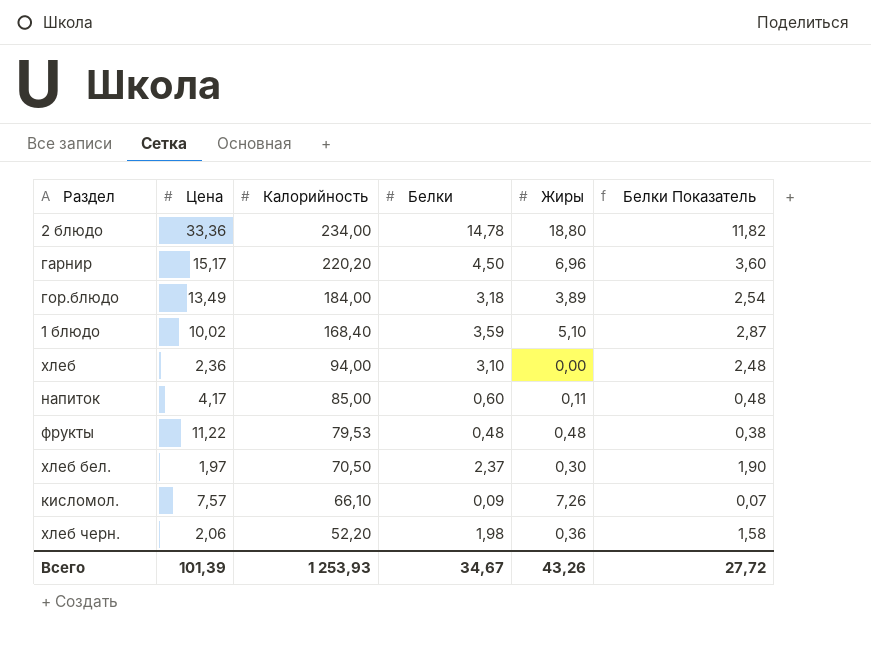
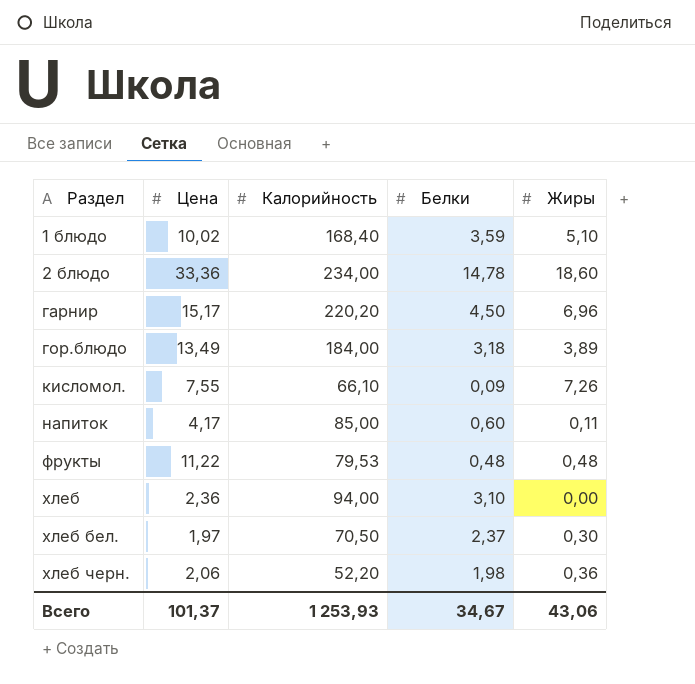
row order: Калорийность descending -> Раздел ascending
column Белки Показатель | formula: [Белки] * 0,8 -> none
2 блюдо | Жиры: 18,80 -> 18,60
кисломол. | Цена: 7,57 -> 7,55
Всего | Цена: 101,39 -> 101,37
Всего | Жиры: 43,26 -> 43,06

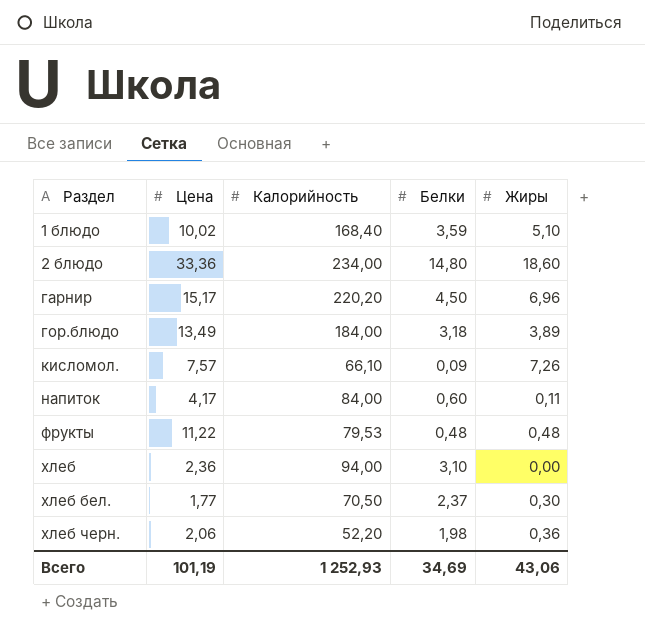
2 блюдо | Белки: 14,78 -> 14,80
кисломол. | Цена: 7,55 -> 7,57
напиток | Калорийность: 85,00 -> 84,00
хлеб бел. | Цена: 1,97 -> 1,77
Всего | Цена: 101,37 -> 101,19
Всего | Калорийность: 1 253,93 -> 1 252,93
Всего | Белки: 34,67 -> 34,69

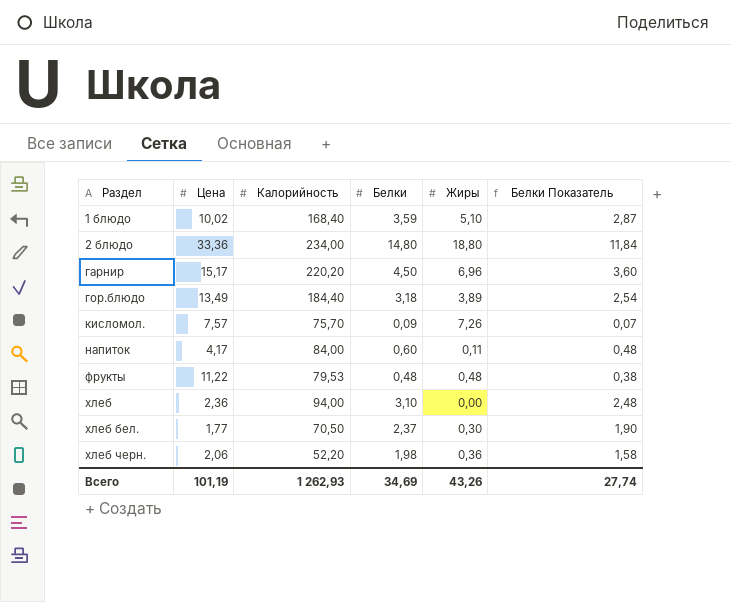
column Белки Показатель | formula: none -> [Белки] * 0,8
2 блюдо | Жиры: 18,60 -> 18,80
гор.блюдо | Калорийность: 184,00 -> 184,40
кисломол. | Калорийность: 66,10 -> 75,70
Всего | Калорийность: 1 252,93 -> 1 262,93
Всего | Жиры: 43,06 -> 43,26

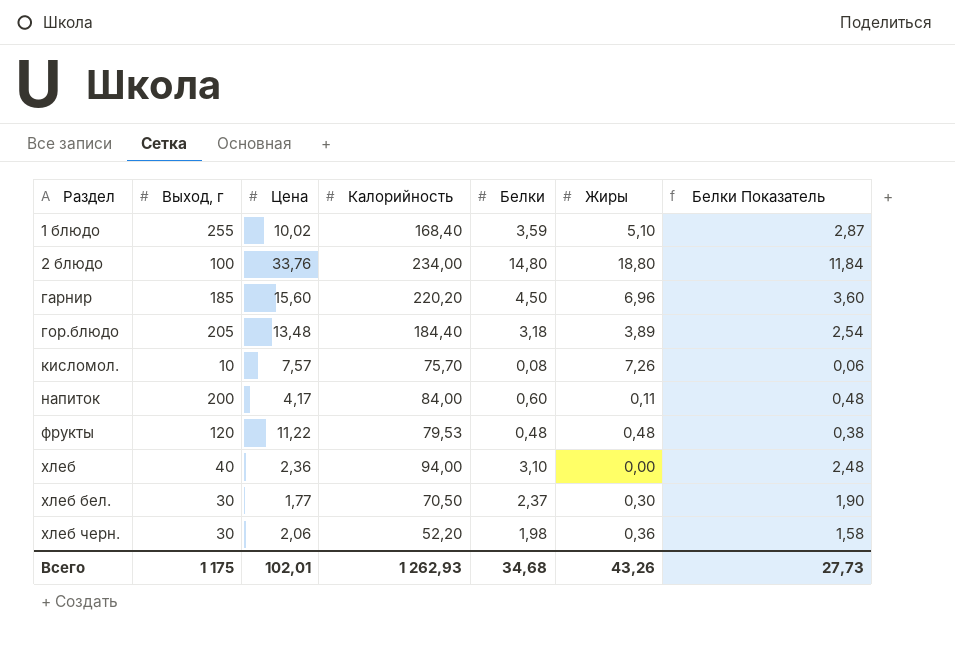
column Выход, г | position: none -> 2
2 блюдо | Цена: 33,36 -> 33,76
гарнир | Цена: 15,17 -> 15,60
гор.блюдо | Цена: 13,49 -> 13,48
кисломол. | Белки: 0,09 -> 0,08
кисломол. | Белки Показатель: 0,07 -> 0,06
Всего | Цена: 101,19 -> 102,01
Всего | Белки: 34,69 -> 34,68
Всего | Белки Показатель: 27,74 -> 27,73

